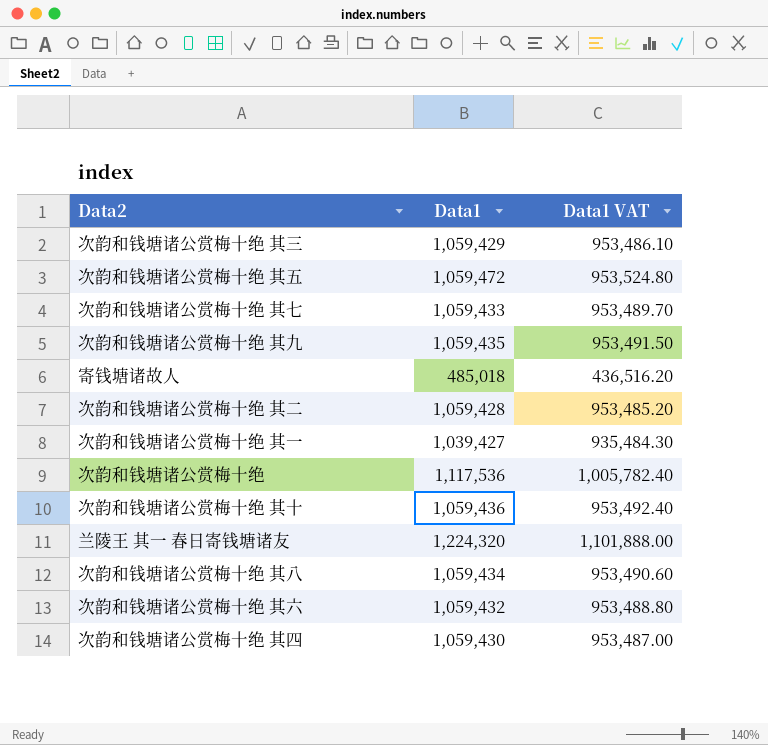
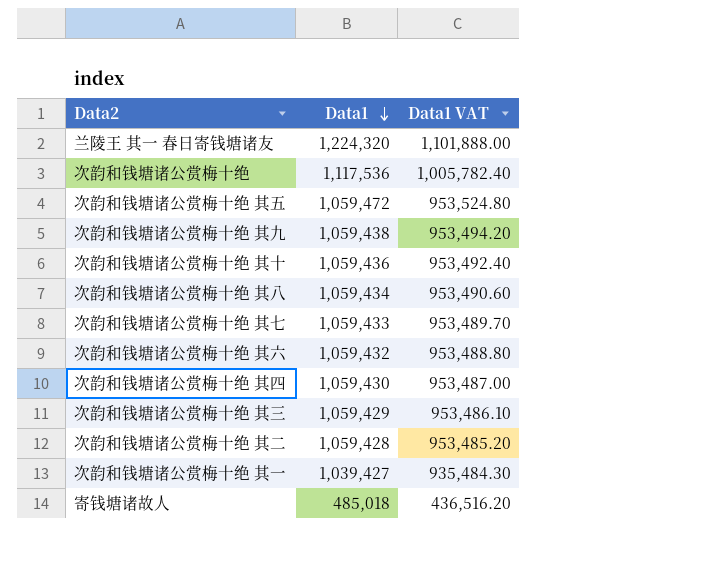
row order: none -> Data1 descending
次韵和钱塘诸公赏梅十绝 其九 | Data1: 1,059,435 -> 1,059,438
次韵和钱塘诸公赏梅十绝 其九 | Data1 VAT: 953,491.50 -> 953,494.20

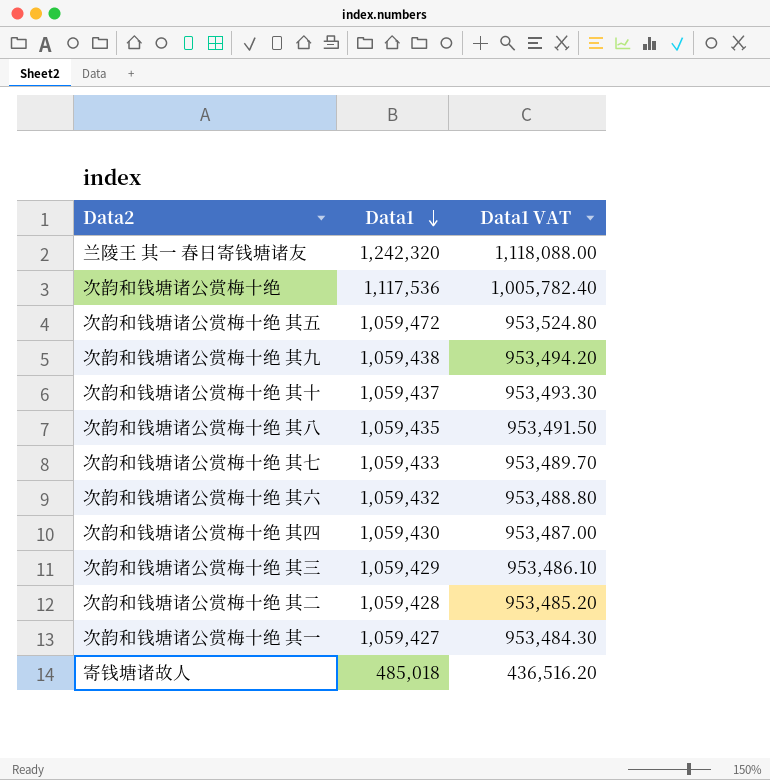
兰陵王 其一 春日寄钱塘诸友 | Data1: 1,224,320 -> 1,242,320
兰陵王 其一 春日寄钱塘诸友 | Data1 VAT: 1,101,888.00 -> 1,118,088.00
次韵和钱塘诸公赏梅十绝 其十 | Data1: 1,059,436 -> 1,059,437
次韵和钱塘诸公赏梅十绝 其十 | Data1 VAT: 953,492.40 -> 953,493.30
次韵和钱塘诸公赏梅十绝 其八 | Data1: 1,059,434 -> 1,059,435
次韵和钱塘诸公赏梅十绝 其八 | Data1 VAT: 953,490.60 -> 953,491.50
次韵和钱塘诸公赏梅十绝 其一 | Data1: 1,039,427 -> 1,059,427
次韵和钱塘诸公赏梅十绝 其一 | Data1 VAT: 935,484.30 -> 953,484.30

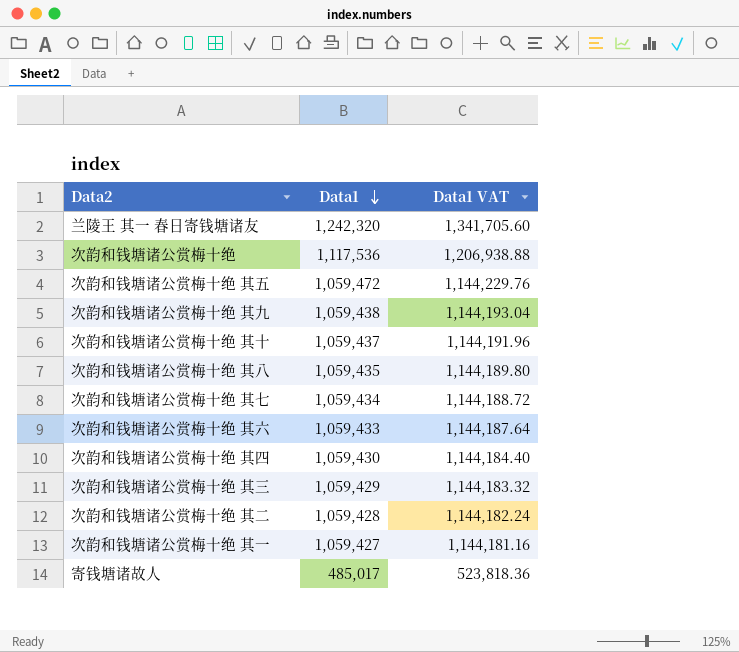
column Data1 VAT | formula: [Data1] * 0.9 -> [Data1] * 1.08
次韵和钱塘诸公赏梅十绝 其七 | Data1: 1,059,433 -> 1,059,434
次韵和钱塘诸公赏梅十绝 其六 | Data1: 1,059,432 -> 1,059,433
寄钱塘诸故人 | Data1: 485,018 -> 485,017

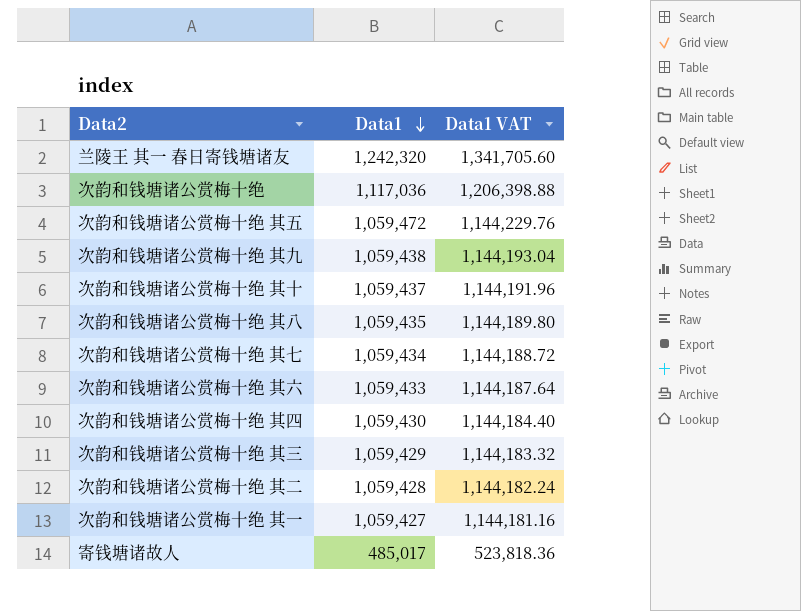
次韵和钱塘诸公赏梅十绝 | Data1: 1,117,536 -> 1,117,036
次韵和钱塘诸公赏梅十绝 | Data1 VAT: 1,206,938.88 -> 1,206,398.88

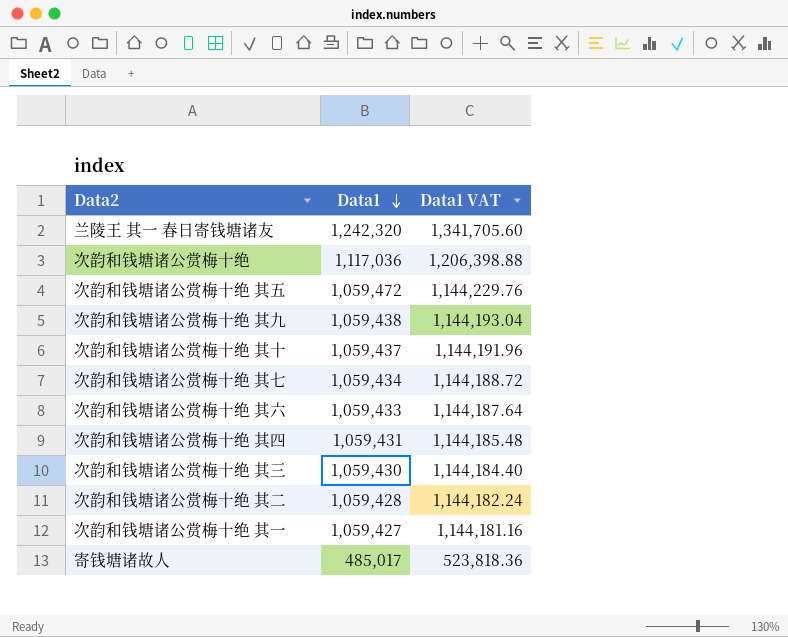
row 次韵和钱塘诸公赏梅十绝 其八: 1,059,435 | 1,144,189.80 -> none
次韵和钱塘诸公赏梅十绝 其四 | Data1: 1,059,430 -> 1,059,431
次韵和钱塘诸公赏梅十绝 其四 | Data1 VAT: 1,144,184.40 -> 1,144,185.48
次韵和钱塘诸公赏梅十绝 其三 | Data1: 1,059,429 -> 1,059,430
次韵和钱塘诸公赏梅十绝 其三 | Data1 VAT: 1,144,183.32 -> 1,144,184.40

